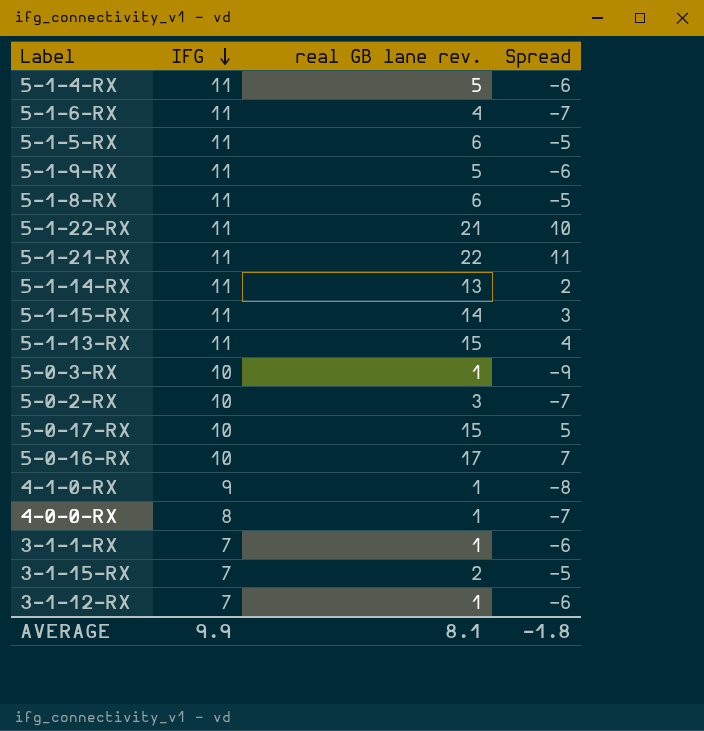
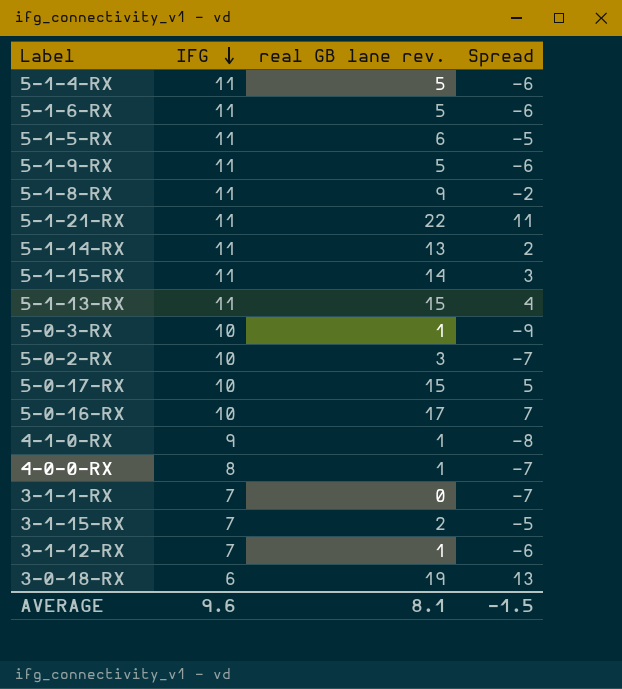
row 5-1-22-RX: 11 | 21 | 10 -> none
5-1-6-RX | real GB lane rev.: 4 -> 5
5-1-6-RX | Spread: -7 -> -6
5-1-8-RX | real GB lane rev.: 6 -> 9
5-1-8-RX | Spread: -5 -> -2
3-1-1-RX | real GB lane rev.: 1 -> 0
3-1-1-RX | Spread: -6 -> -7
row 3-0-18-RX: none -> 6 | 19 | 13
AVERAGE | IFG: 9.9 -> 9.6
AVERAGE | Spread: -1.8 -> -1.5

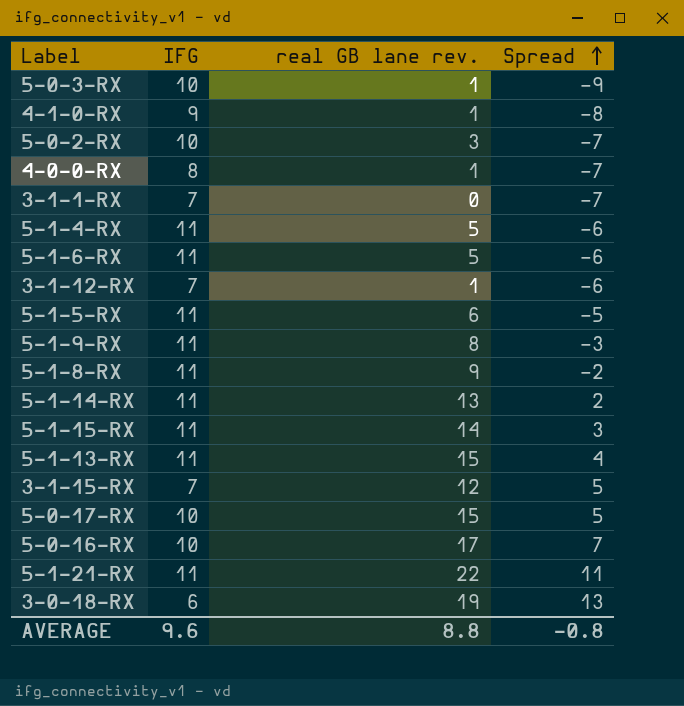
row order: IFG descending -> Spread ascending
5-1-9-RX | real GB lane rev.: 5 -> 8
5-1-9-RX | Spread: -6 -> -3
3-1-15-RX | real GB lane rev.: 2 -> 12
3-1-15-RX | Spread: -5 -> 5
AVERAGE | real GB lane rev.: 8.1 -> 8.8
AVERAGE | Spread: -1.5 -> -0.8

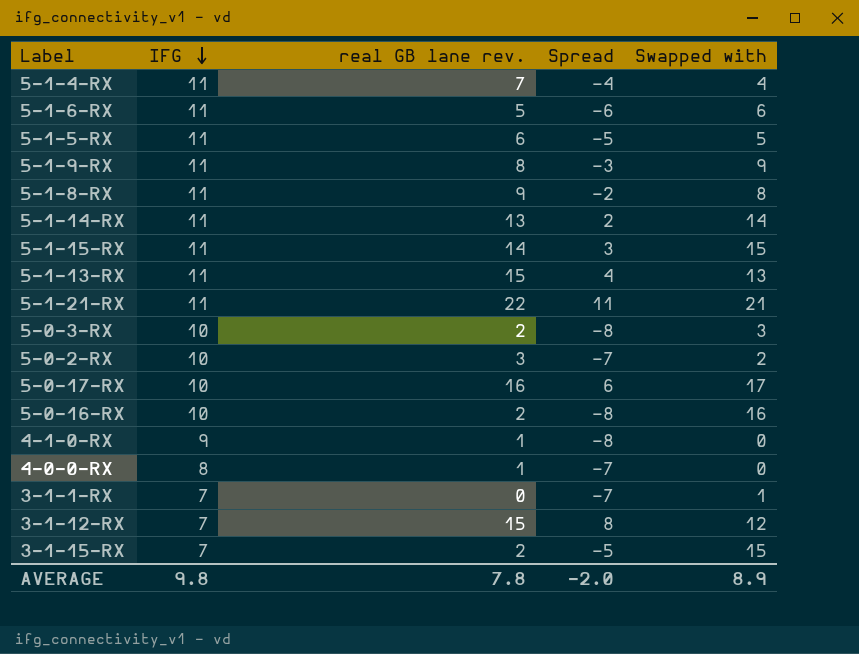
row order: Spread ascending -> IFG descending
column Swapped with | position: none -> 5
row 3-0-18-RX: 6 | 19 | 13 -> none
5-1-4-RX | real GB lane rev.: 5 -> 7
5-1-4-RX | Spread: -6 -> -4
5-0-3-RX | real GB lane rev.: 1 -> 2
5-0-3-RX | Spread: -9 -> -8
5-0-17-RX | real GB lane rev.: 15 -> 16
5-0-17-RX | Spread: 5 -> 6
5-0-16-RX | real GB lane rev.: 17 -> 2
5-0-16-RX | Spread: 7 -> -8
3-1-12-RX | real GB lane rev.: 1 -> 15
3-1-12-RX | Spread: -6 -> 8
3-1-15-RX | real GB lane rev.: 12 -> 2
3-1-15-RX | Spread: 5 -> -5
AVERAGE | IFG: 9.6 -> 9.8
AVERAGE | real GB lane rev.: 8.8 -> 7.8
AVERAGE | Spread: -0.8 -> -2.0

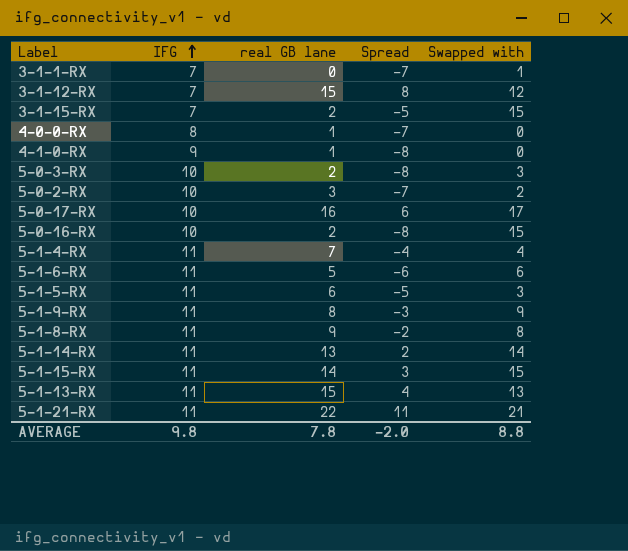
row order: IFG descending -> IFG ascending
column name: real GB lane rev. -> real GB lane
5-0-16-RX | Swapped with: 16 -> 15
5-1-5-RX | Swapped with: 5 -> 3
AVERAGE | Swapped with: 8.9 -> 8.8

